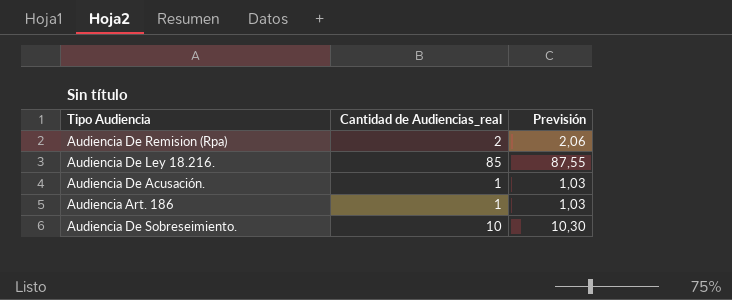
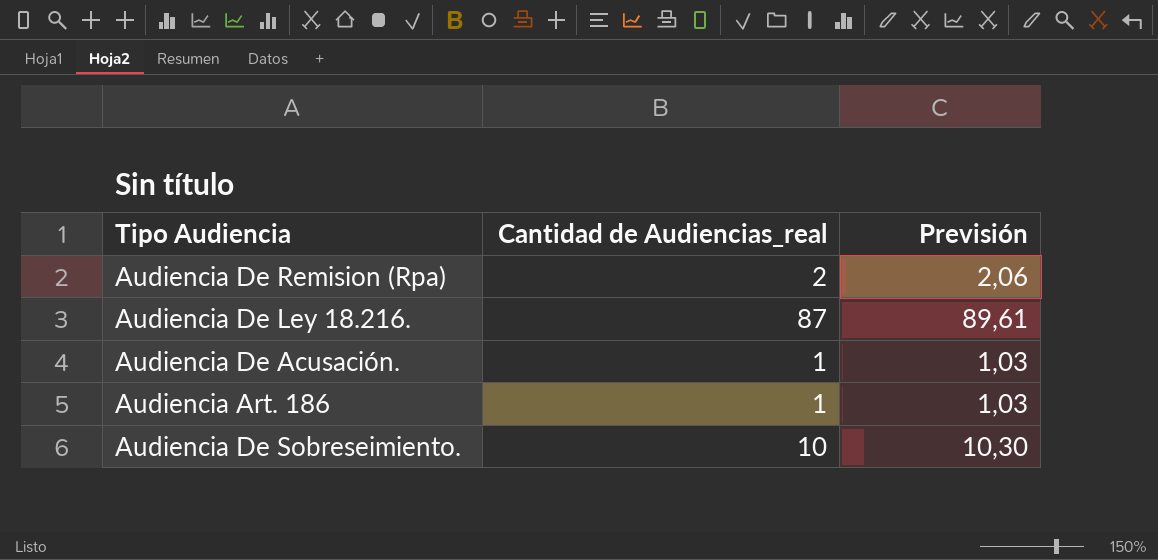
Audiencia De Ley 18.216. | Cantidad de Audiencias_real: 85 -> 87
Audiencia De Ley 18.216. | Previsión: 87,55 -> 89,61

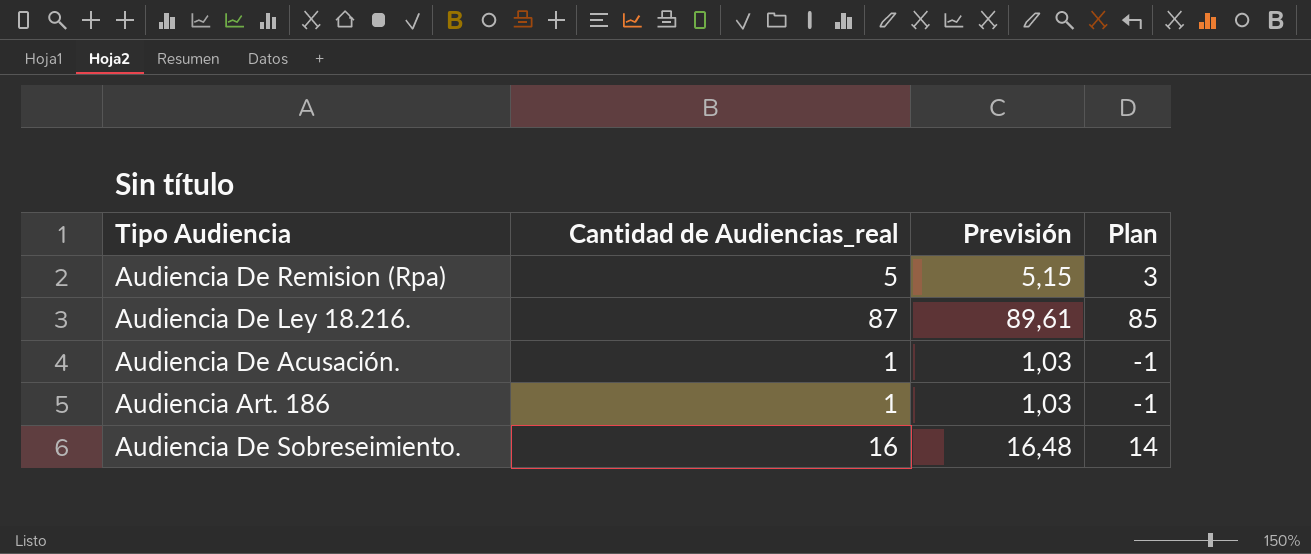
column Plan | formula: none -> [Cantidad de Audiencias_real] - 2
Audiencia De Remision (Rpa) | Cantidad de Audiencias_real: 2 -> 5
Audiencia De Remision (Rpa) | Previsión: 2,06 -> 5,15
Audiencia De Sobreseimiento. | Cantidad de Audiencias_real: 10 -> 16
Audiencia De Sobreseimiento. | Previsión: 10,30 -> 16,48

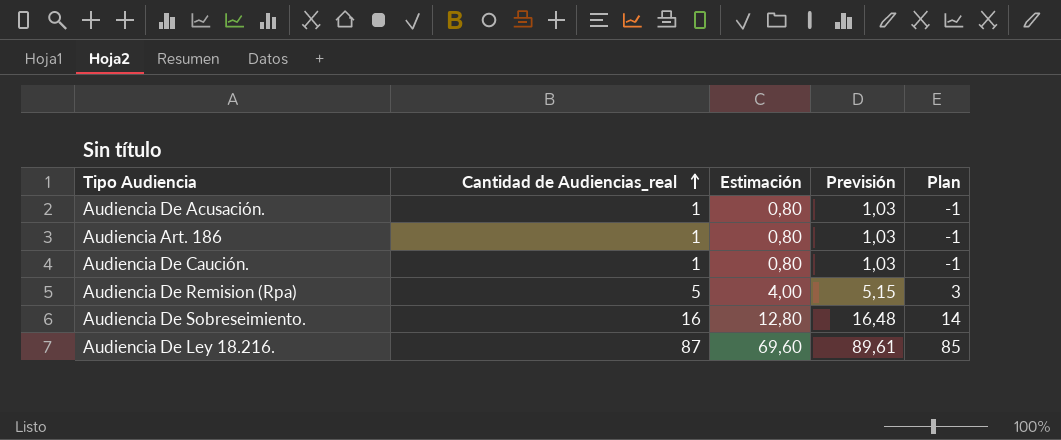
row order: none -> Cantidad de Audiencias_real ascending
column Estimación | formula: none -> [Cantidad de Audiencias_real] * 0,8
row Audiencia De Caución.: none -> 1 | 0,80 | 1,03 | -1

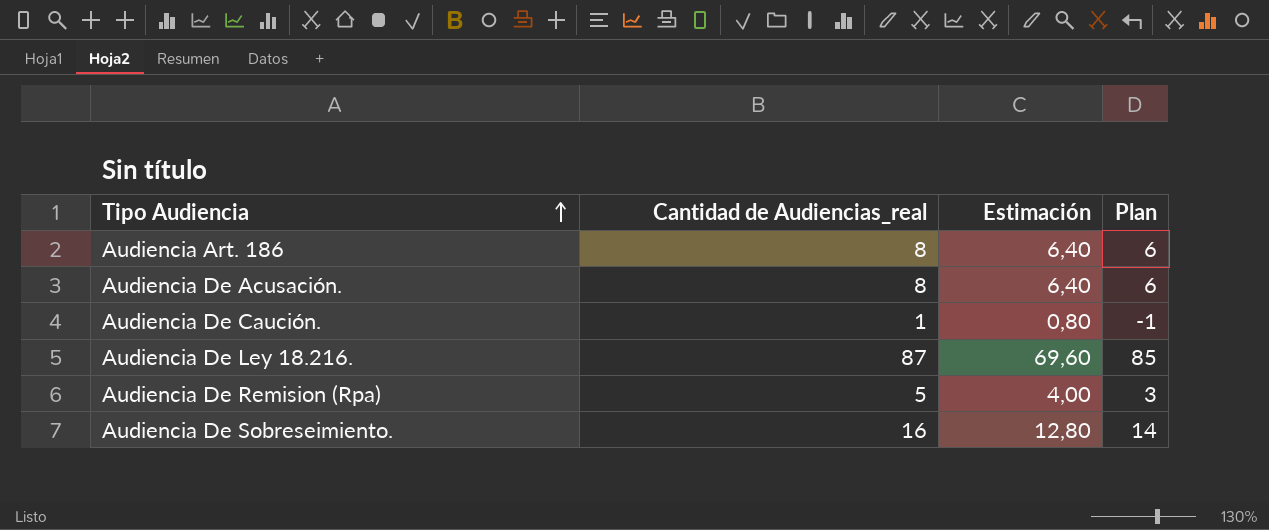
row order: Cantidad de Audiencias_real ascending -> Tipo Audiencia ascending
column Previsión | formula: [Cantidad de Audiencias_real] * 1,03 -> none
Audiencia Art. 186 | Cantidad de Audiencias_real: 1 -> 8
Audiencia Art. 186 | Estimación: 0,80 -> 6,40
Audiencia Art. 186 | Plan: -1 -> 6
Audiencia De Acusación. | Cantidad de Audiencias_real: 1 -> 8
Audiencia De Acusación. | Estimación: 0,80 -> 6,40
Audiencia De Acusación. | Plan: -1 -> 6

